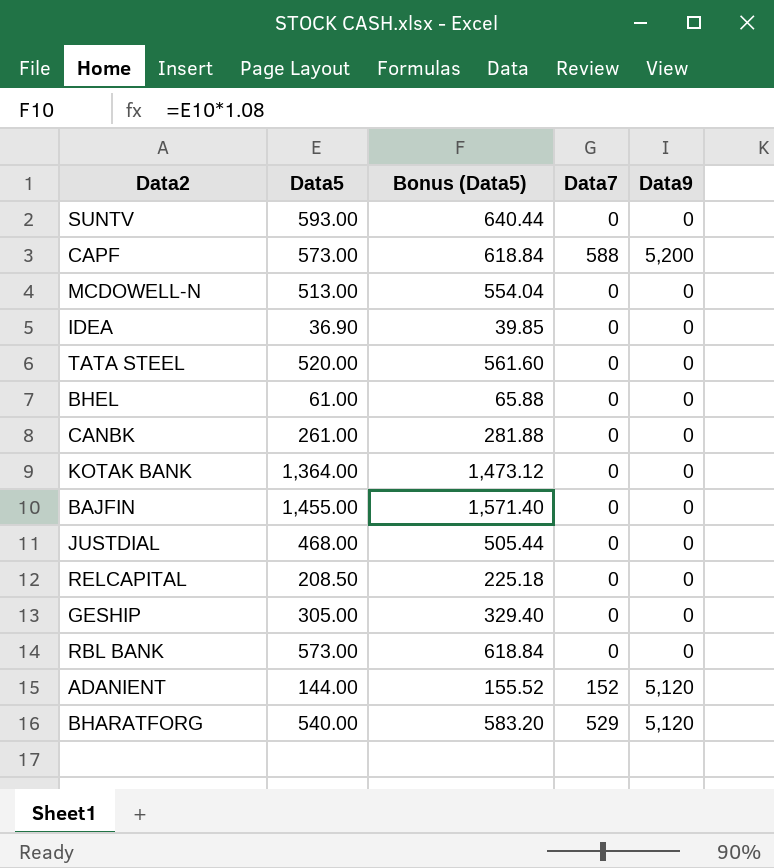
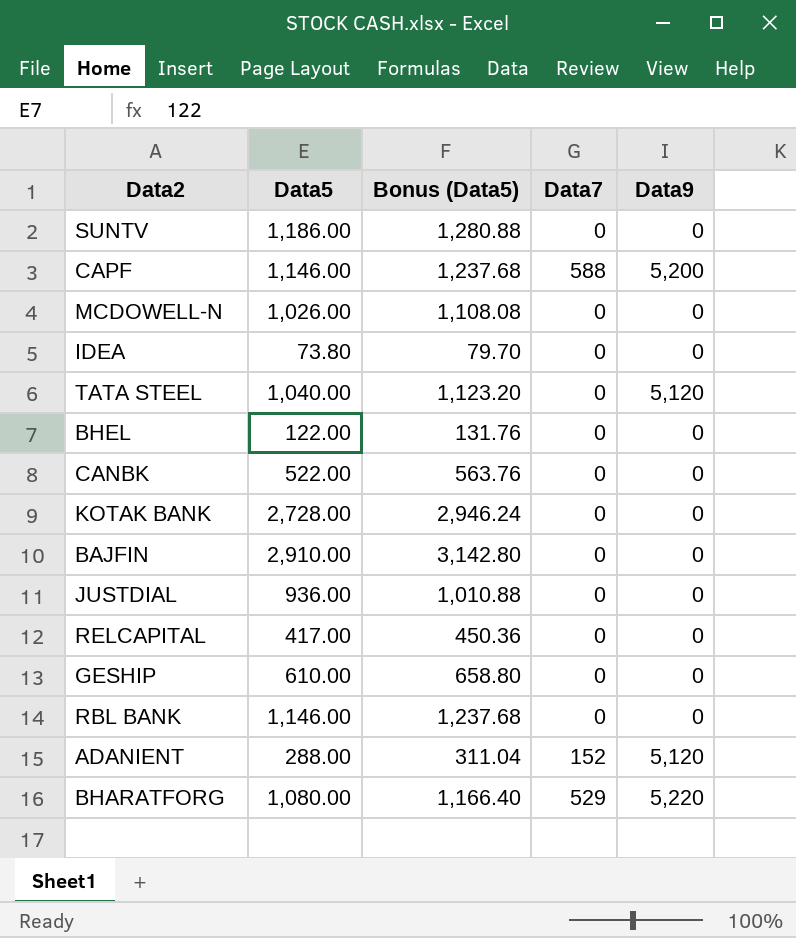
SUNTV | Data5: 593.00 -> 1,186.00
SUNTV | Bonus (Data5): 640.44 -> 1,280.88
CAPF | Data5: 573.00 -> 1,146.00
CAPF | Bonus (Data5): 618.84 -> 1,237.68
MCDOWELL-N | Data5: 513.00 -> 1,026.00
MCDOWELL-N | Bonus (Data5): 554.04 -> 1,108.08
IDEA | Data5: 36.90 -> 73.80
IDEA | Bonus (Data5): 39.85 -> 79.70
TATA STEEL | Data5: 520.00 -> 1,040.00
TATA STEEL | Bonus (Data5): 561.60 -> 1,123.20
TATA STEEL | Data9: 0 -> 5,120
BHEL | Data5: 61.00 -> 122.00
BHEL | Bonus (Data5): 65.88 -> 131.76
CANBK | Data5: 261.00 -> 522.00
CANBK | Bonus (Data5): 281.88 -> 563.76
KOTAK BANK | Data5: 1,364.00 -> 2,728.00
KOTAK BANK | Bonus (Data5): 1,473.12 -> 2,946.24
BAJFIN | Data5: 1,455.00 -> 2,910.00
BAJFIN | Bonus (Data5): 1,571.40 -> 3,142.80
JUSTDIAL | Data5: 468.00 -> 936.00
JUSTDIAL | Bonus (Data5): 505.44 -> 1,010.88
RELCAPITAL | Data5: 208.50 -> 417.00
RELCAPITAL | Bonus (Data5): 225.18 -> 450.36
GESHIP | Data5: 305.00 -> 610.00
GESHIP | Bonus (Data5): 329.40 -> 658.80
RBL BANK | Data5: 573.00 -> 1,146.00
RBL BANK | Bonus (Data5): 618.84 -> 1,237.68
ADANIENT | Data5: 144.00 -> 288.00
ADANIENT | Bonus (Data5): 155.52 -> 311.04
BHARATFORG | Data5: 540.00 -> 1,080.00
BHARATFORG | Bonus (Data5): 583.20 -> 1,166.40
BHARATFORG | Data9: 5,120 -> 5,220

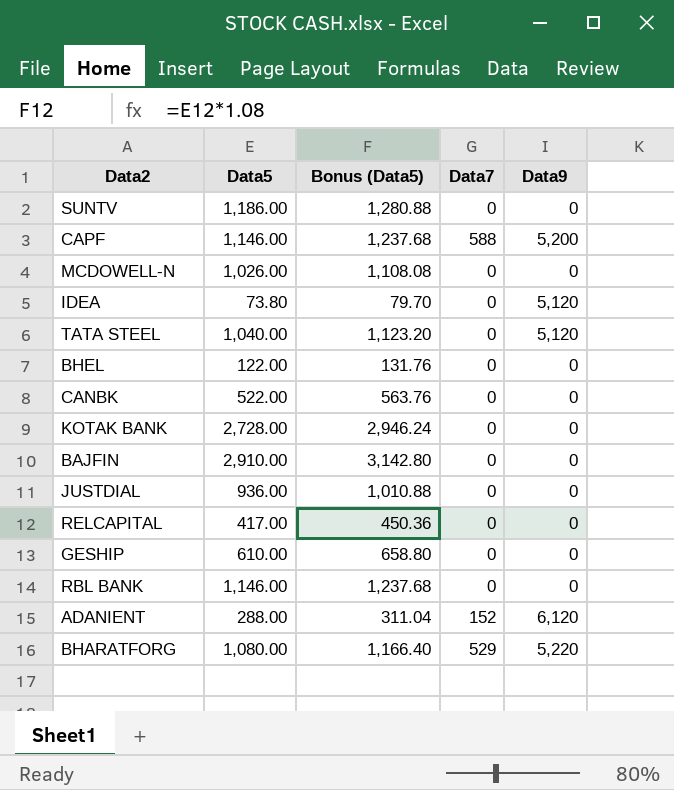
IDEA | Data9: 0 -> 5,120
ADANIENT | Data9: 5,120 -> 6,120

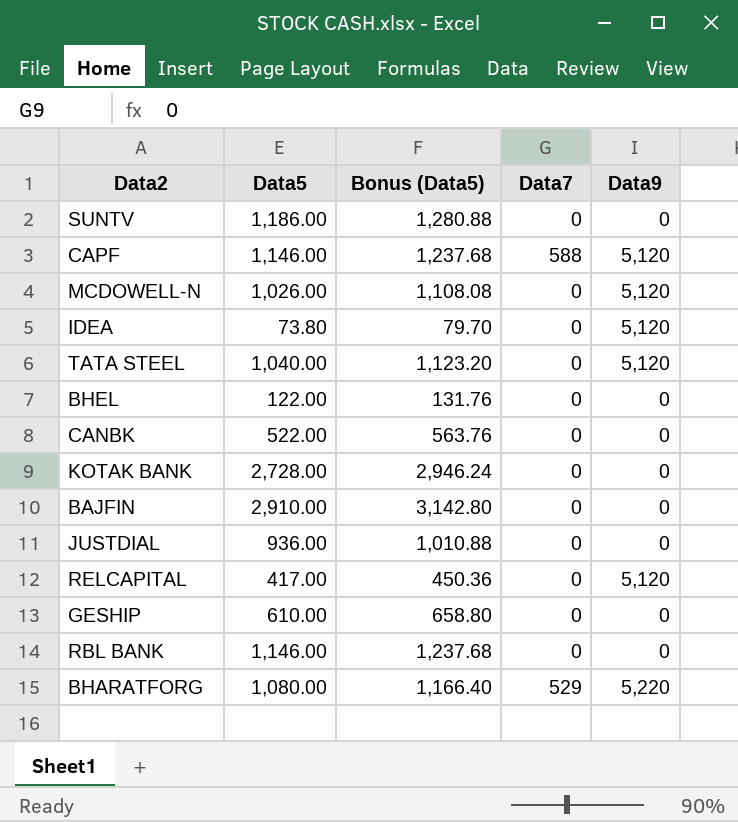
row ADANIENT: 288.00 | 311.04 | 152 | 6,120 -> none
CAPF | Data9: 5,200 -> 5,120
MCDOWELL-N | Data9: 0 -> 5,120
RELCAPITAL | Data9: 0 -> 5,120

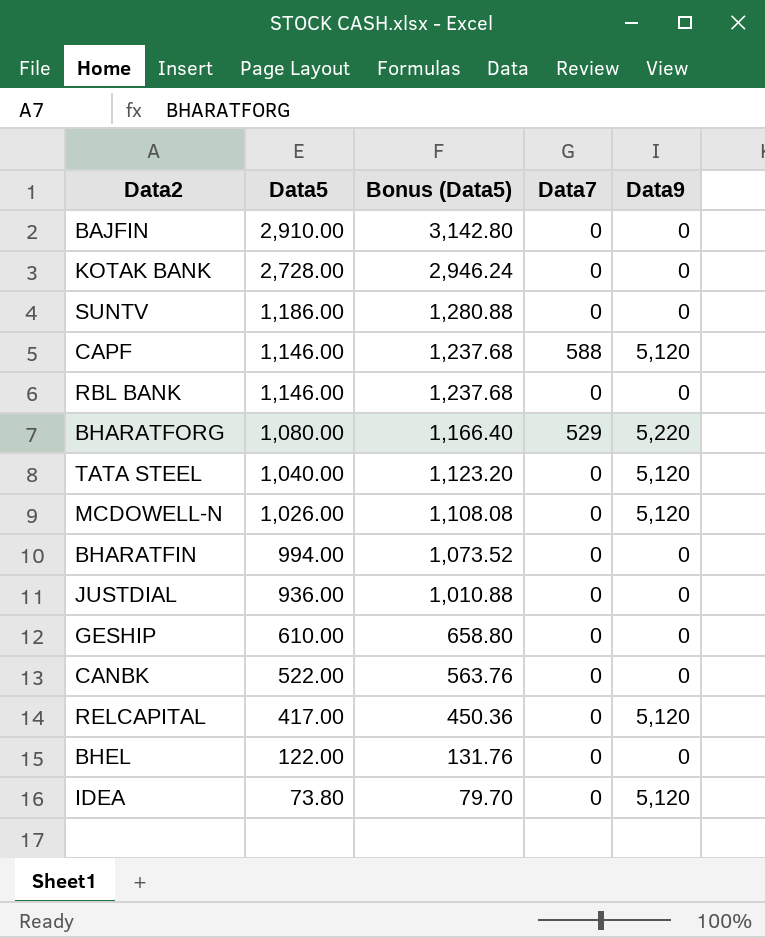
row order: none -> Data5 descending
row BHARATFIN: none -> 994.00 | 1,073.52 | 0 | 0

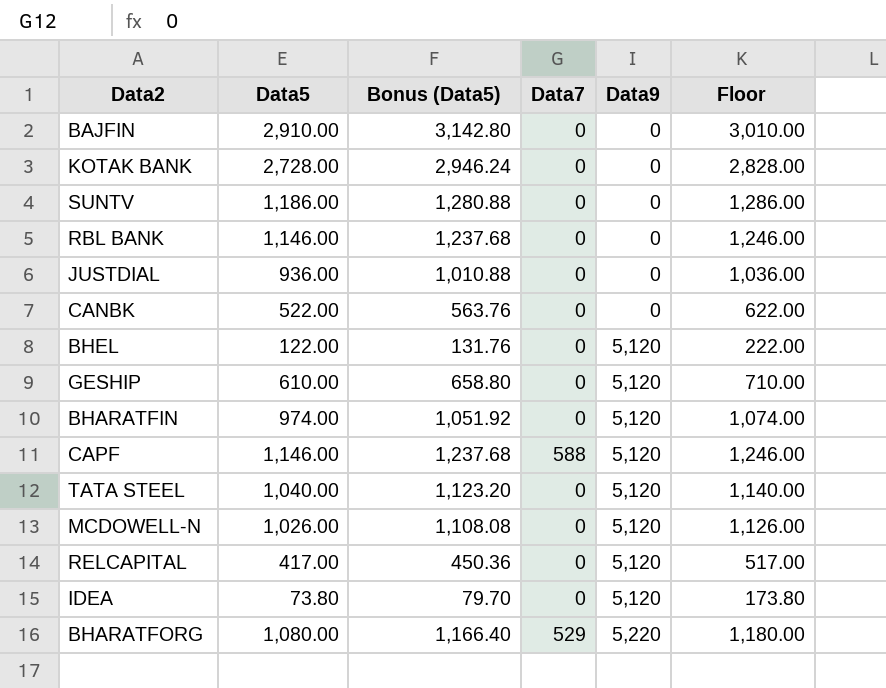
row order: Data5 descending -> Data9 ascending
column Floor | formula: none -> [Data5] + 100
BHEL | Data9: 0 -> 5,120
GESHIP | Data9: 0 -> 5,120
BHARATFIN | Data5: 994.00 -> 974.00
BHARATFIN | Bonus (Data5): 1,073.52 -> 1,051.92
BHARATFIN | Data9: 0 -> 5,120

